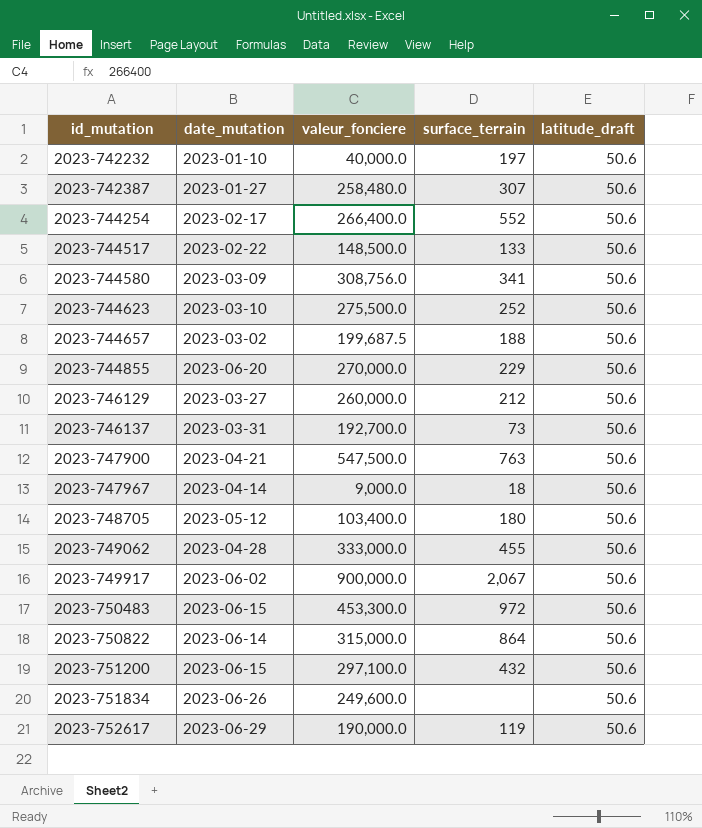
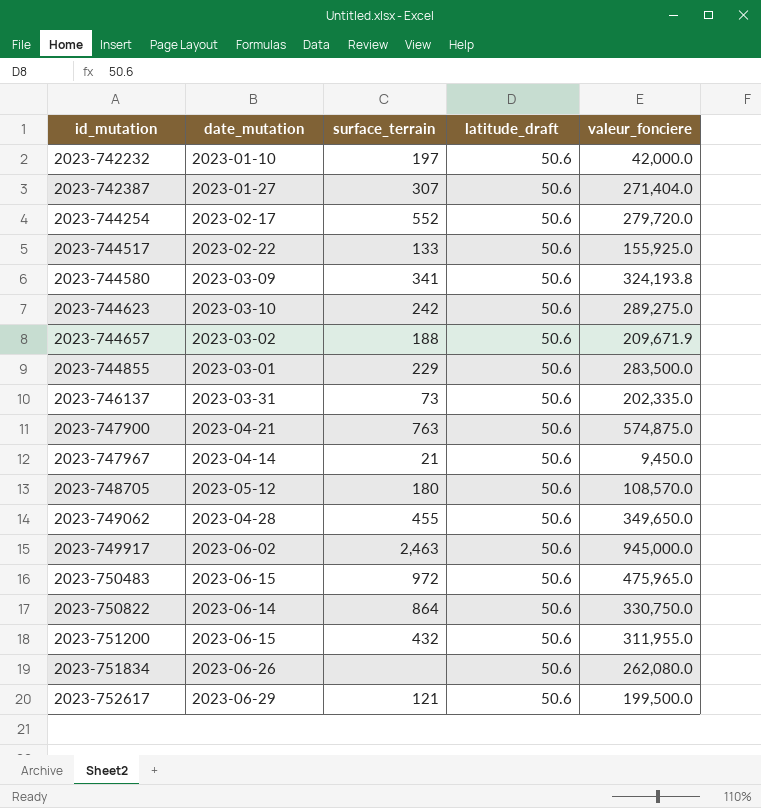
column valeur_fonciere | position: 3 -> 5
row 2023-746129: 2023-03-27 | 260,000.0 | 212 | 50.6 -> none
2023-742232 | valeur_fonciere: 40,000.0 -> 42,000.0
2023-742387 | valeur_fonciere: 258,480.0 -> 271,404.0
2023-744254 | valeur_fonciere: 266,400.0 -> 279,720.0
2023-744517 | valeur_fonciere: 148,500.0 -> 155,925.0
2023-744580 | valeur_fonciere: 308,756.0 -> 324,193.8
2023-744623 | surface_terrain: 252 -> 242
2023-744623 | valeur_fonciere: 275,500.0 -> 289,275.0
2023-744657 | valeur_fonciere: 199,687.5 -> 209,671.9
2023-744855 | date_mutation: 2023-06-20 -> 2023-03-01
2023-744855 | valeur_fonciere: 270,000.0 -> 283,500.0
2023-746137 | valeur_fonciere: 192,700.0 -> 202,335.0
2023-747900 | valeur_fonciere: 547,500.0 -> 574,875.0
2023-747967 | surface_terrain: 18 -> 21
2023-747967 | valeur_fonciere: 9,000.0 -> 9,450.0
2023-748705 | valeur_fonciere: 103,400.0 -> 108,570.0
2023-749062 | valeur_fonciere: 333,000.0 -> 349,650.0
2023-749917 | surface_terrain: 2,067 -> 2,463
2023-749917 | valeur_fonciere: 900,000.0 -> 945,000.0
2023-750483 | valeur_fonciere: 453,300.0 -> 475,965.0
2023-750822 | valeur_fonciere: 315,000.0 -> 330,750.0
2023-751200 | valeur_fonciere: 297,100.0 -> 311,955.0
2023-751834 | valeur_fonciere: 249,600.0 -> 262,080.0
2023-752617 | surface_terrain: 119 -> 121
2023-752617 | valeur_fonciere: 190,000.0 -> 199,500.0

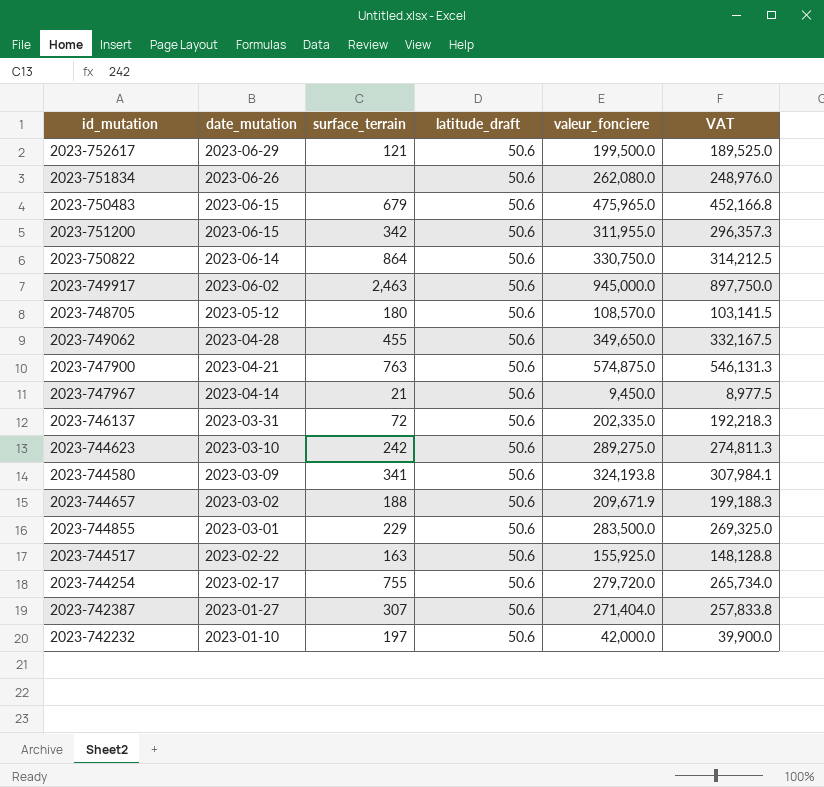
row order: id_mutation ascending -> date_mutation descending
column VAT | formula: none -> [valeur_fonciere] * 0.95
2023-750483 | surface_terrain: 972 -> 679
2023-751200 | surface_terrain: 432 -> 342
2023-746137 | surface_terrain: 73 -> 72
2023-744517 | surface_terrain: 133 -> 163
2023-744254 | surface_terrain: 552 -> 755

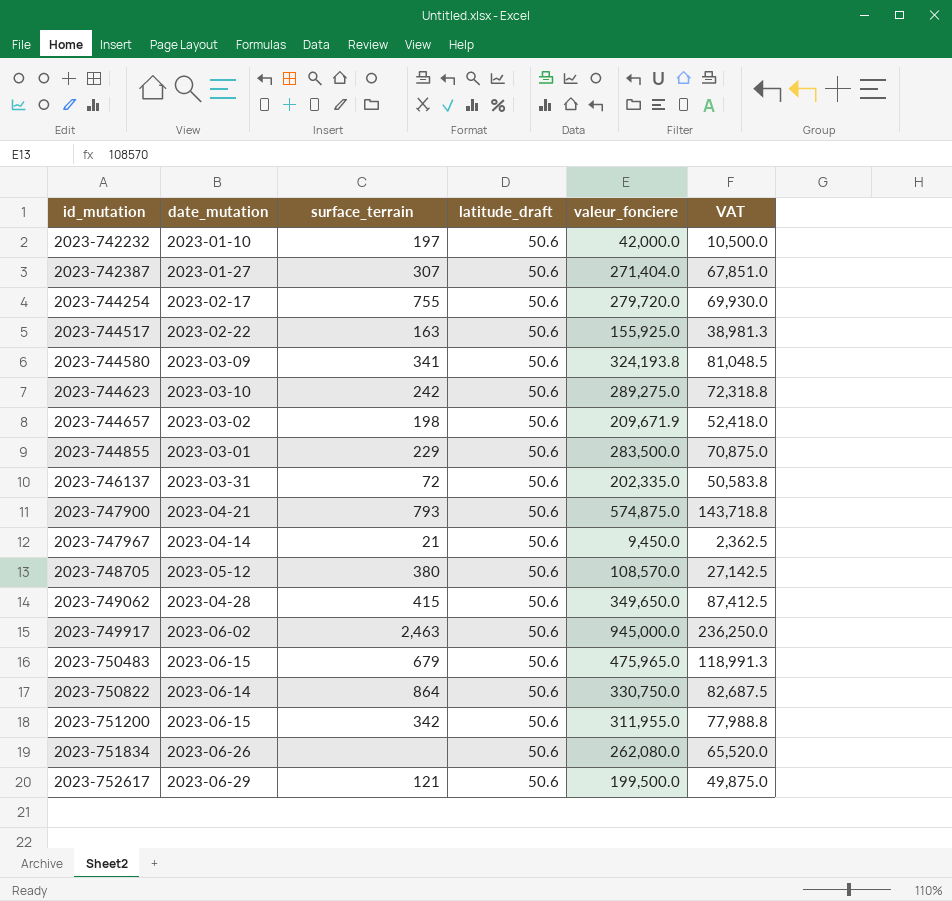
row order: date_mutation descending -> id_mutation ascending
column VAT | formula: [valeur_fonciere] * 0.95 -> [valeur_fonciere] * 0.25
2023-744657 | surface_terrain: 188 -> 198
2023-747900 | surface_terrain: 763 -> 793
2023-748705 | surface_terrain: 180 -> 380
2023-749062 | surface_terrain: 455 -> 415

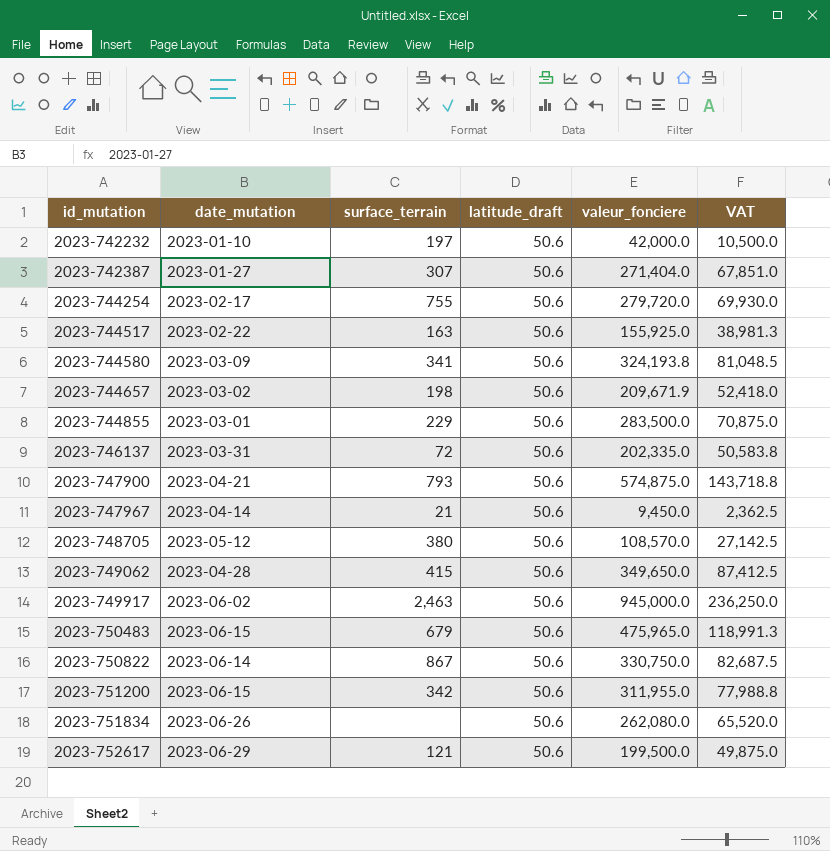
row 2023-744623: 2023-03-10 | 242 | 50.6 | 289,275.0 | 72,318.8 -> none
2023-750822 | surface_terrain: 864 -> 867

